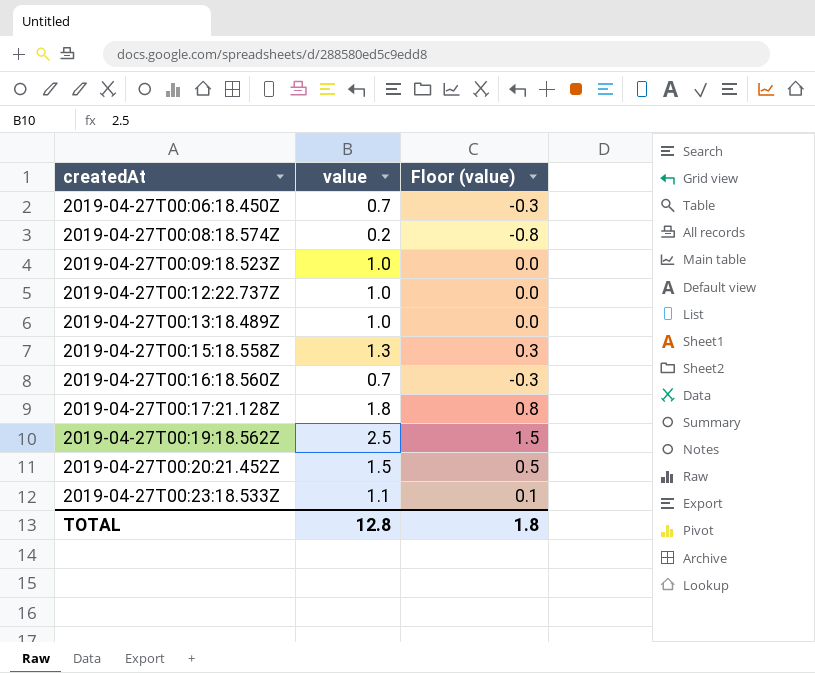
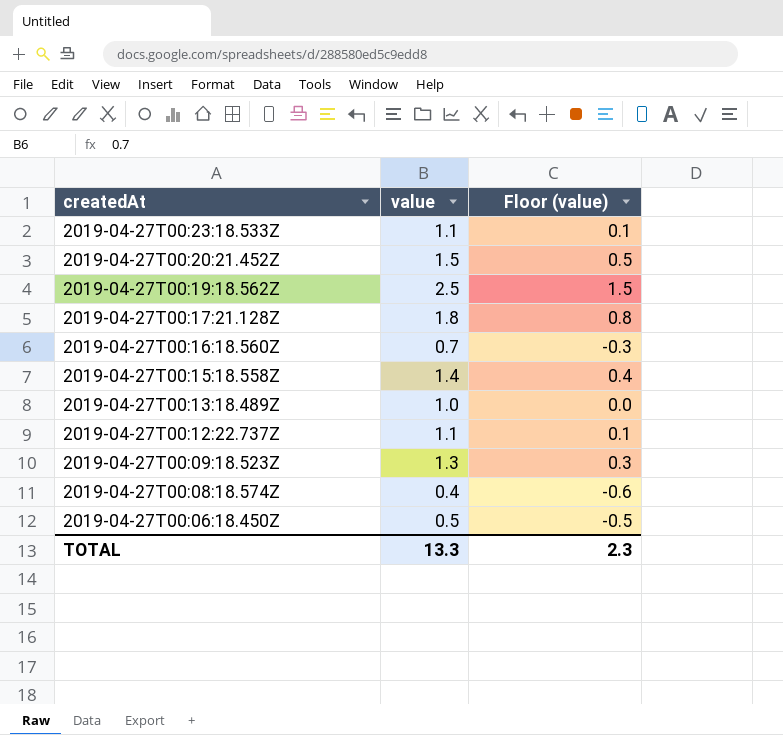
row order: createdAt ascending -> createdAt descending
2019-04-27T00:15:18.558Z | value: 1.3 -> 1.4
2019-04-27T00:15:18.558Z | Floor (value): 0.3 -> 0.4
2019-04-27T00:12:22.737Z | value: 1.0 -> 1.1
2019-04-27T00:12:22.737Z | Floor (value): 0.0 -> 0.1
2019-04-27T00:09:18.523Z | value: 1.0 -> 1.3
2019-04-27T00:09:18.523Z | Floor (value): 0.0 -> 0.3
2019-04-27T00:08:18.574Z | value: 0.2 -> 0.4
2019-04-27T00:08:18.574Z | Floor (value): -0.8 -> -0.6
2019-04-27T00:06:18.450Z | value: 0.7 -> 0.5
2019-04-27T00:06:18.450Z | Floor (value): -0.3 -> -0.5
TOTAL | value: 12.8 -> 13.3
TOTAL | Floor (value): 1.8 -> 2.3

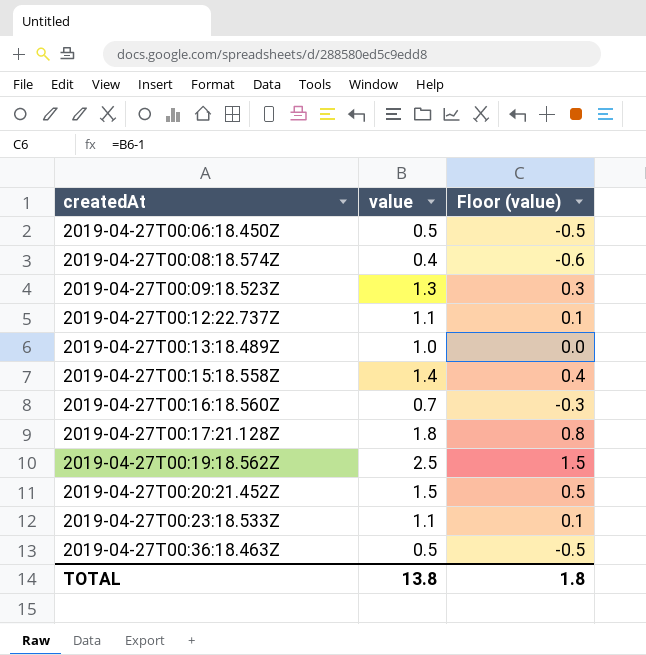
row order: createdAt descending -> createdAt ascending
row 2019-04-27T00:36:18.463Z: none -> 0.5 | -0.5
TOTAL | value: 13.3 -> 13.8
TOTAL | Floor (value): 2.3 -> 1.8

